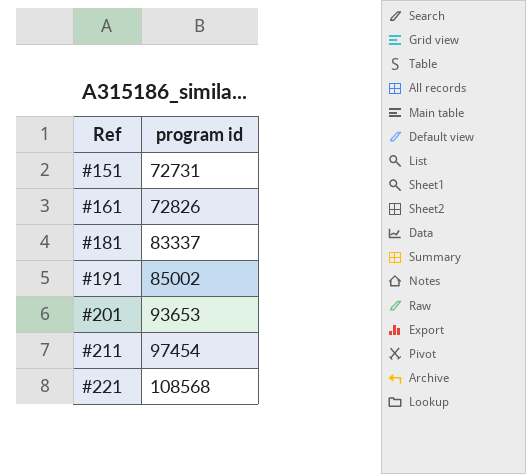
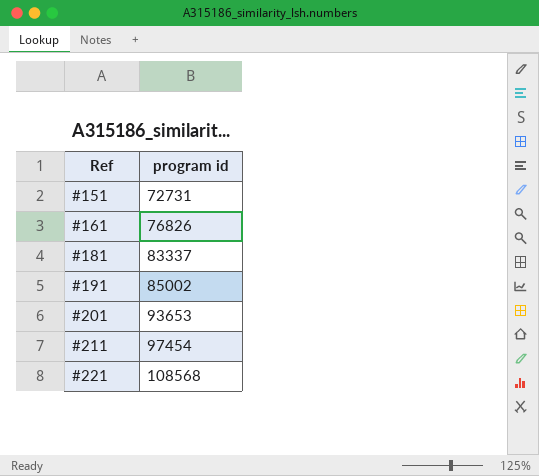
#161 | program id: 72826 -> 76826

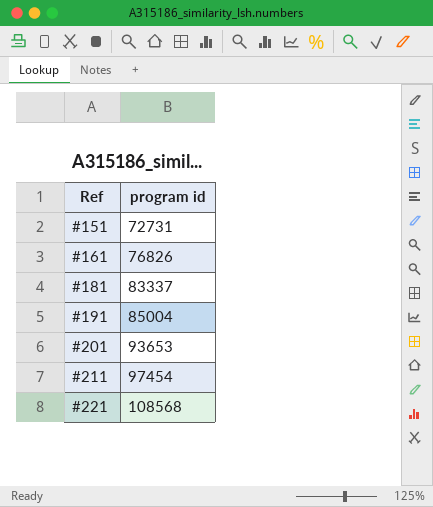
#191 | program id: 85002 -> 85004

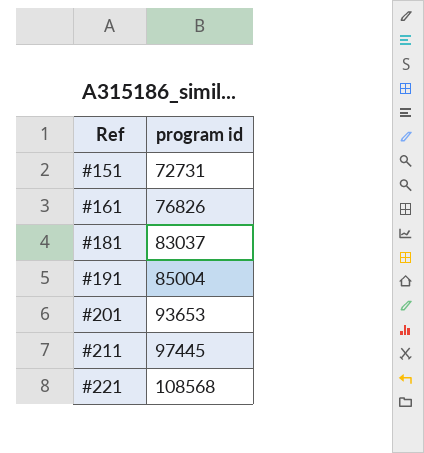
#181 | program id: 83337 -> 83037
#211 | program id: 97454 -> 97445

